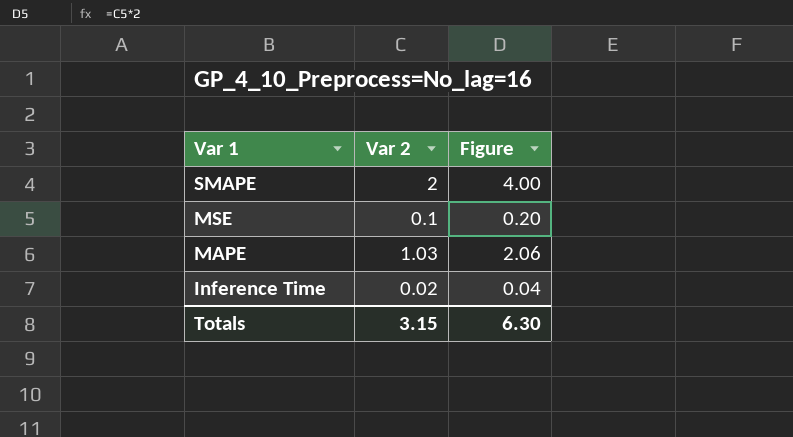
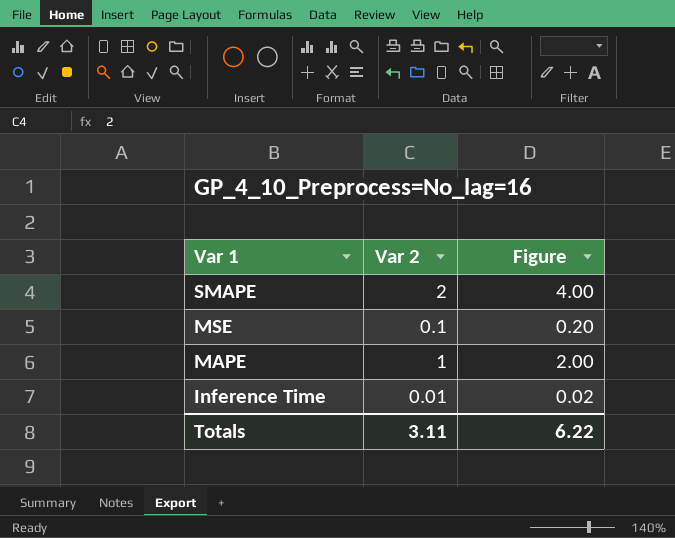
MAPE | Var 2: 1.03 -> 1
MAPE | Figure: 2.06 -> 2.00
Inference Time | Var 2: 0.02 -> 0.01
Inference Time | Figure: 0.04 -> 0.02
Totals | Var 2: 3.15 -> 3.11
Totals | Figure: 6.30 -> 6.22

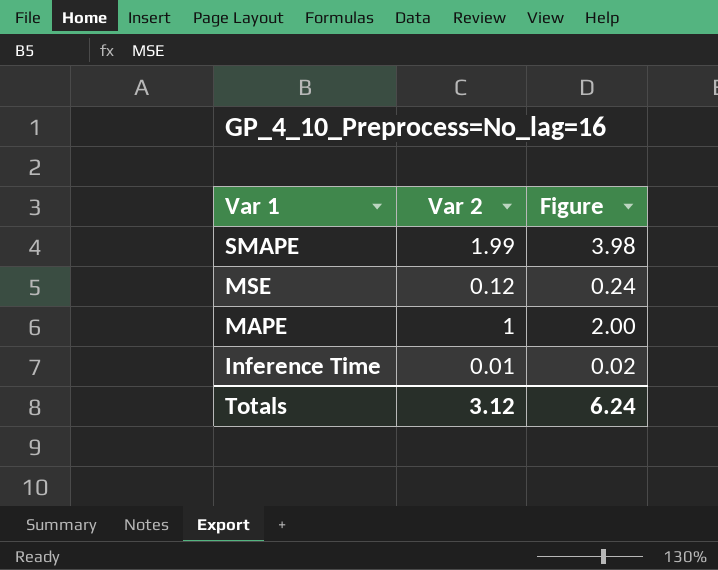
SMAPE | Var 2: 2 -> 1.99
SMAPE | Figure: 4.00 -> 3.98
MSE | Var 2: 0.1 -> 0.12
MSE | Figure: 0.20 -> 0.24
Totals | Var 2: 3.11 -> 3.12
Totals | Figure: 6.22 -> 6.24

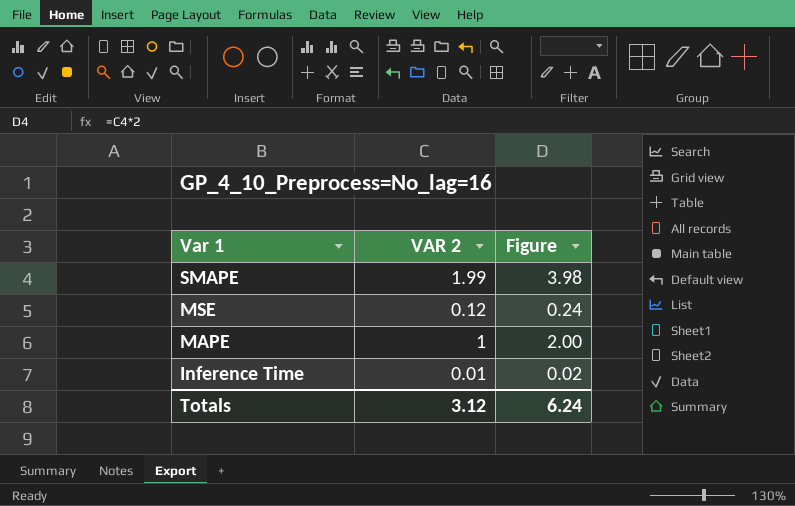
column name: Var 2 -> VAR 2

